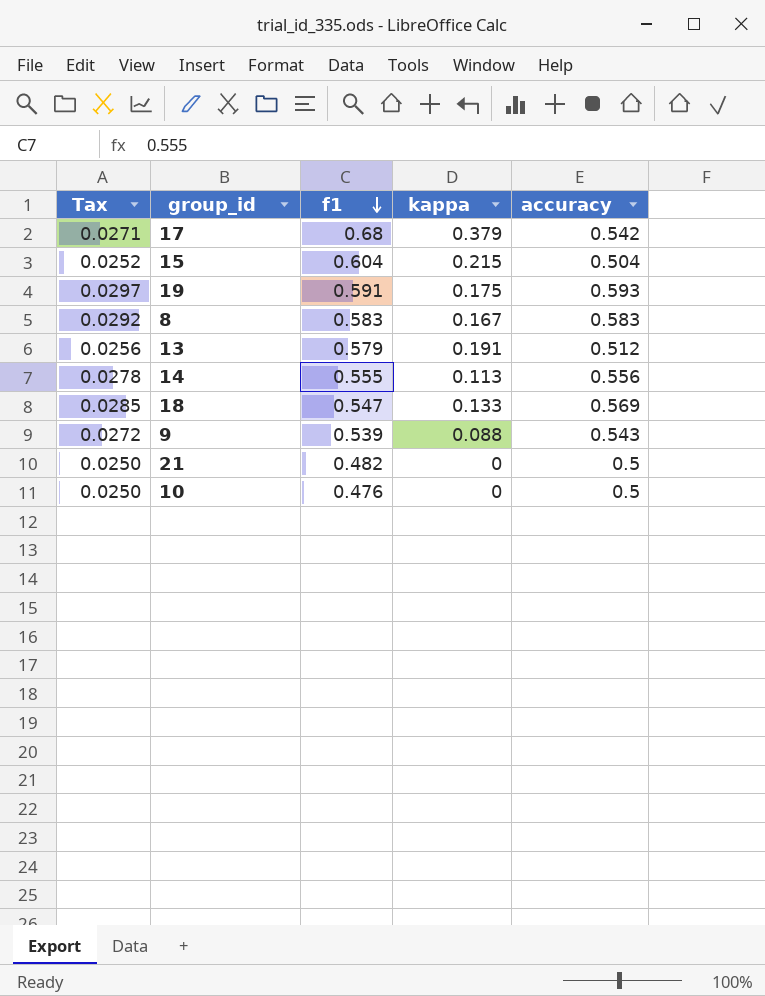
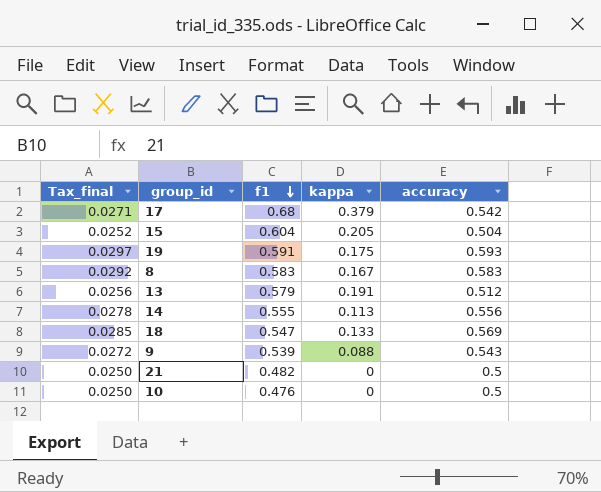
column name: Tax -> Tax_final
15 | kappa: 0.215 -> 0.205

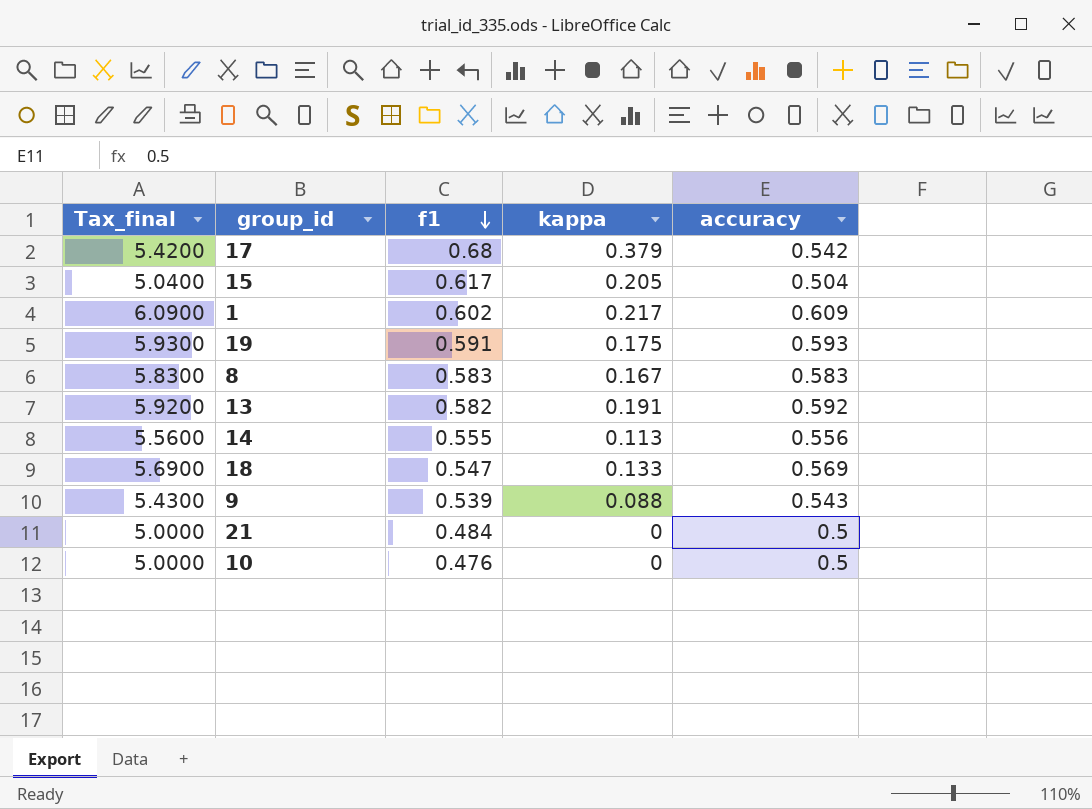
column Tax_final | formula: [accuracy] * 0.05 -> [accuracy] * 10
15 | f1: 0.604 -> 0.617
row 1: none -> 6.0900 | 0.602 | 0.217 | 0.609
13 | f1: 0.579 -> 0.582
13 | accuracy: 0.512 -> 0.592
21 | f1: 0.482 -> 0.484

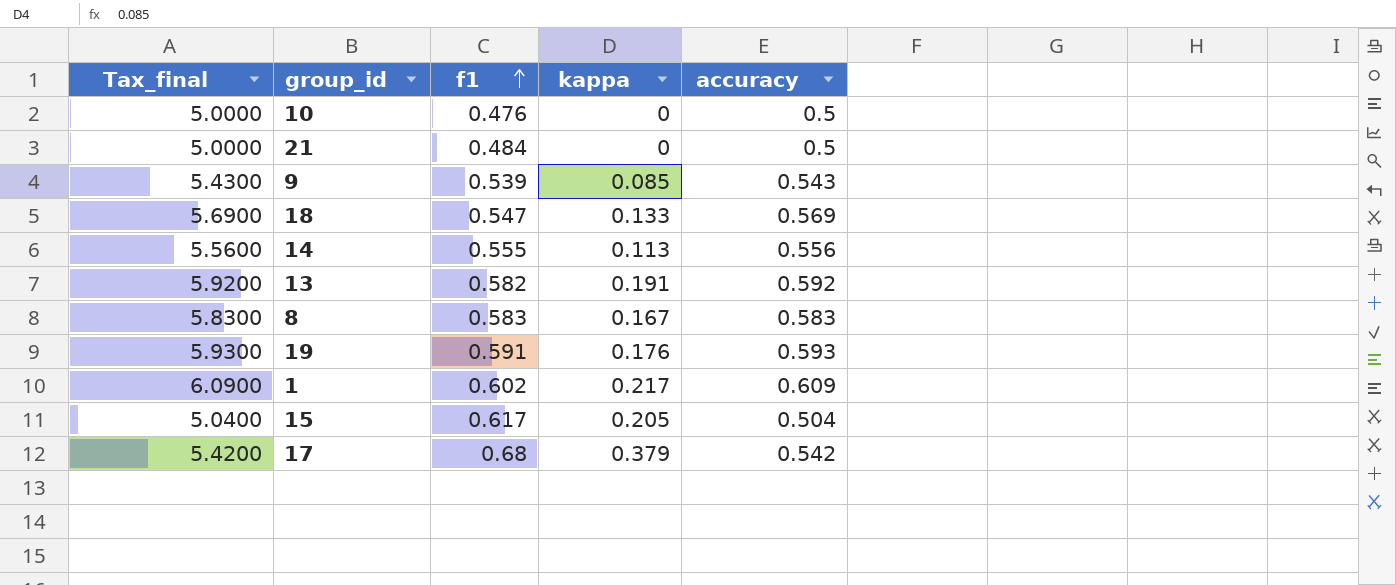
row order: f1 descending -> f1 ascending
9 | kappa: 0.088 -> 0.085
19 | kappa: 0.175 -> 0.176

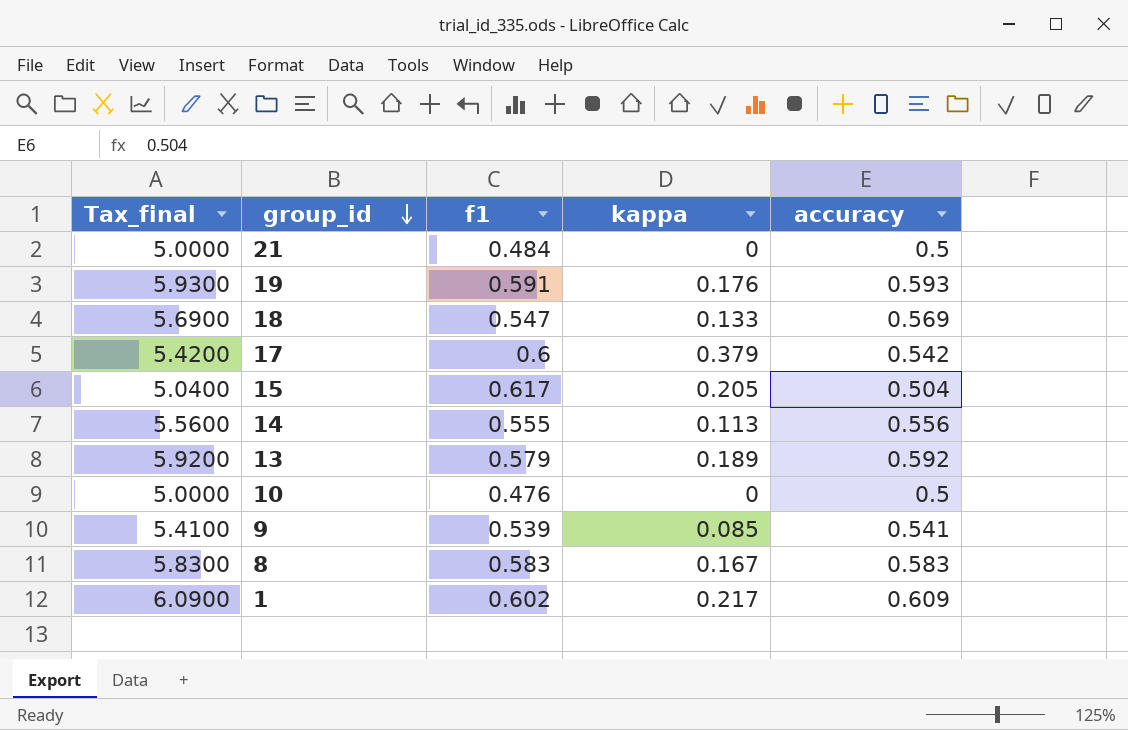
row order: f1 ascending -> group_id descending
17 | f1: 0.68 -> 0.6
13 | f1: 0.582 -> 0.579
13 | kappa: 0.191 -> 0.189
9 | Tax_final: 5.4300 -> 5.4100
9 | accuracy: 0.543 -> 0.541

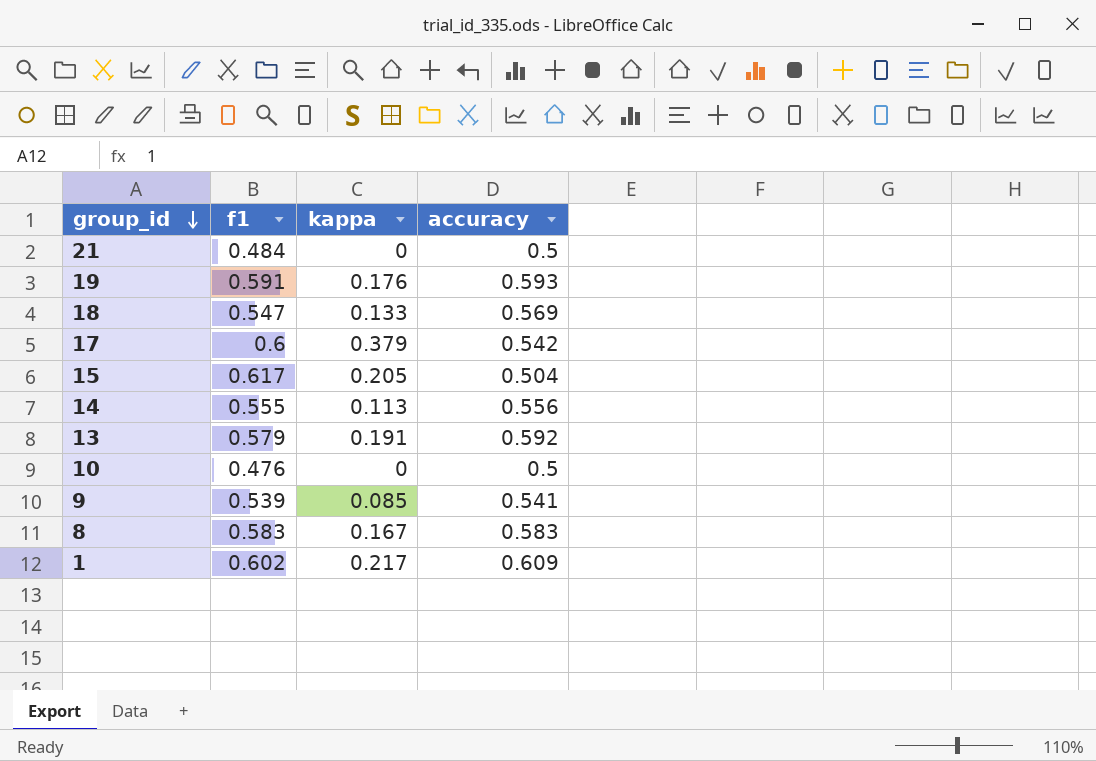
column Tax_final | formula: [accuracy] * 10 -> none
13 | kappa: 0.189 -> 0.191

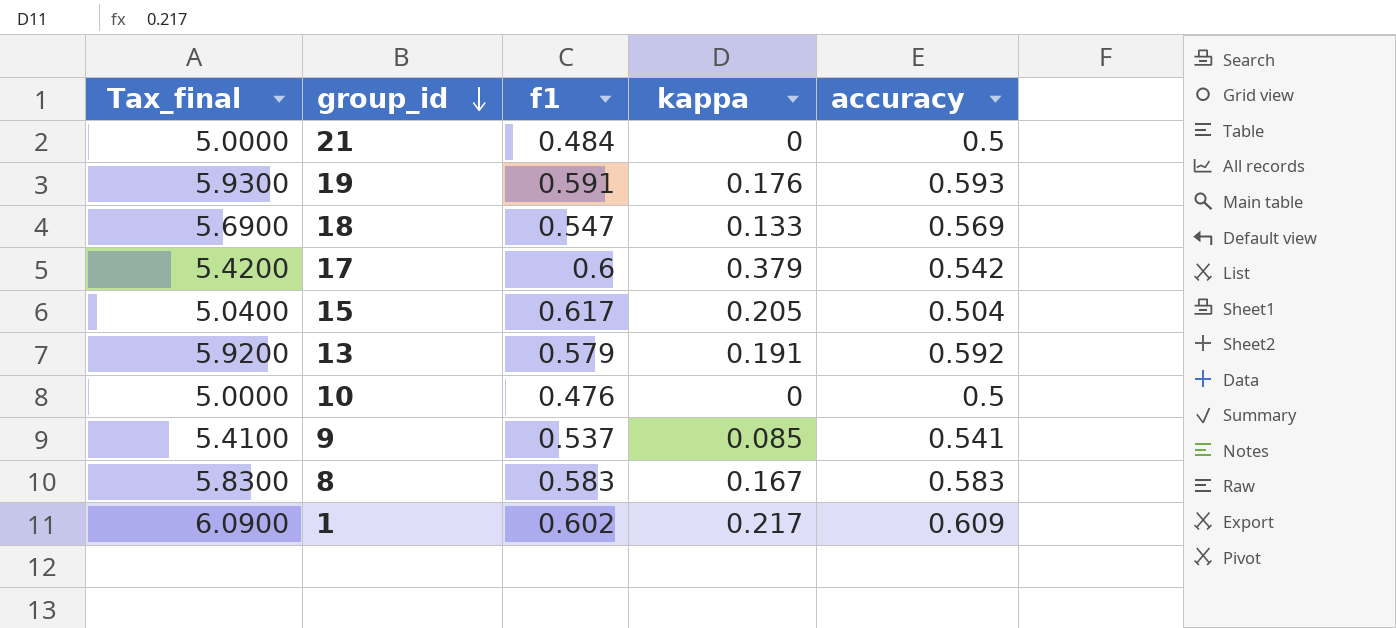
column Tax_final | formula: none -> [accuracy] * 10
row 14: 0.555 | 0.113 | 0.556 -> none
9 | f1: 0.539 -> 0.537

